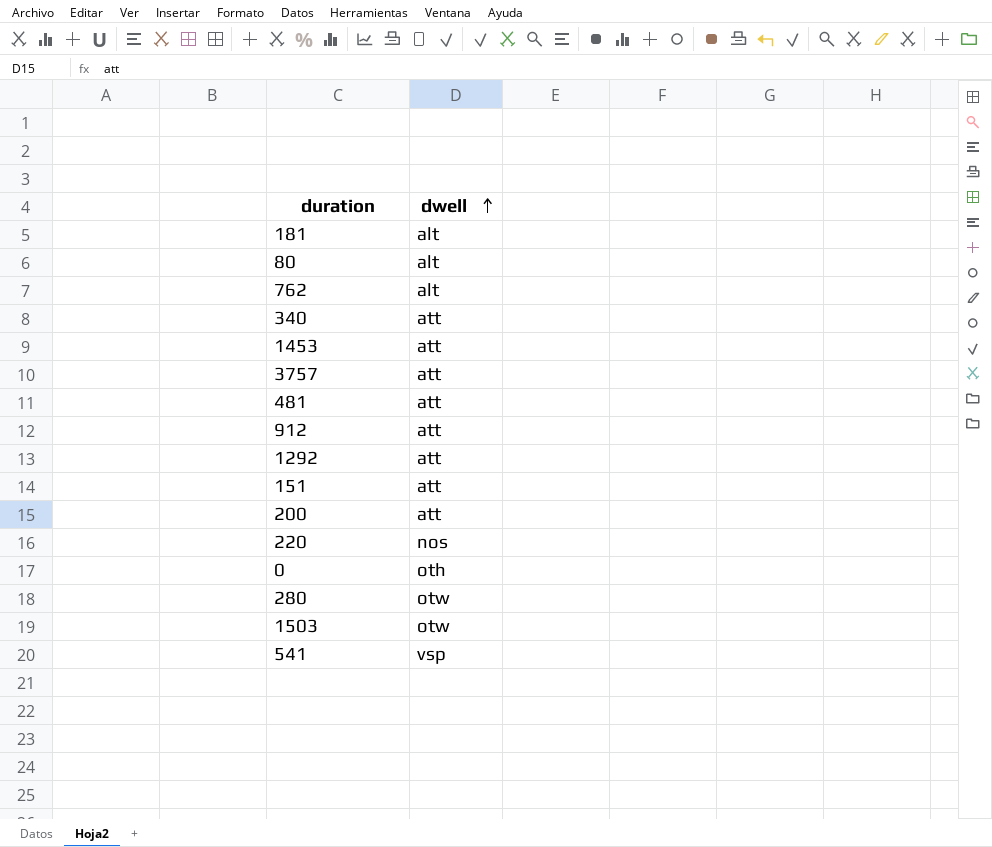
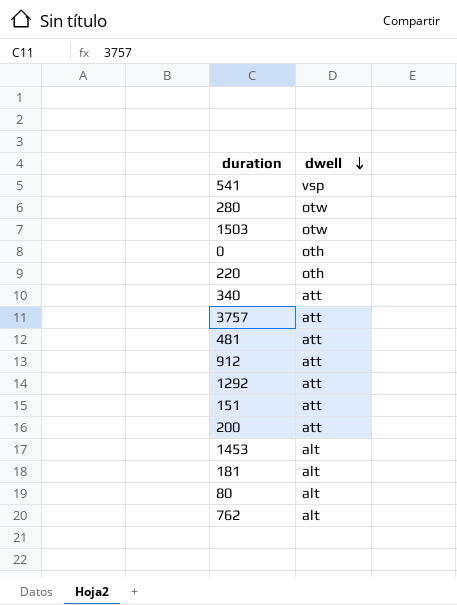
row order: dwell ascending -> dwell descending
220 | dwell: nos -> oth
1453 | dwell: att -> alt

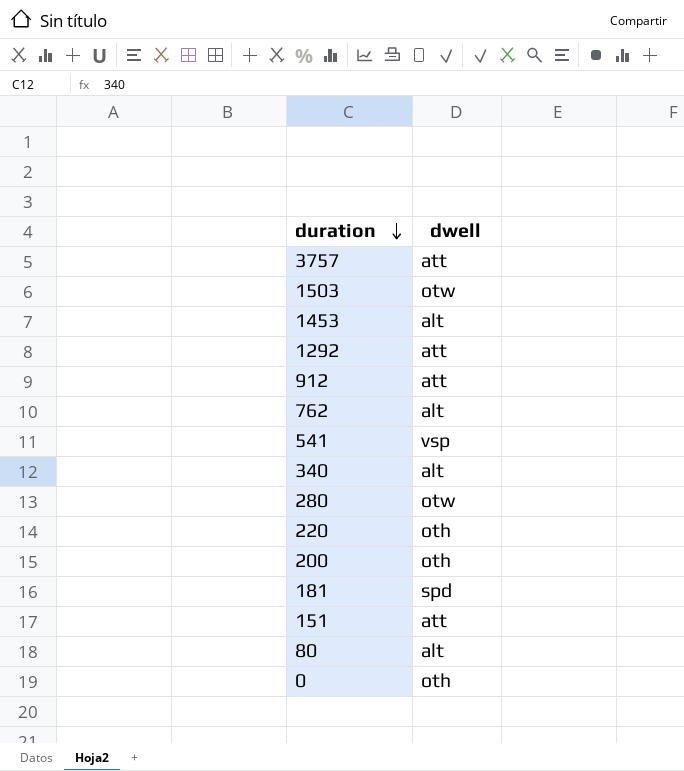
row order: dwell descending -> duration descending
row 481: att -> none
340 | dwell: att -> alt
200 | dwell: att -> oth
181 | dwell: alt -> spd

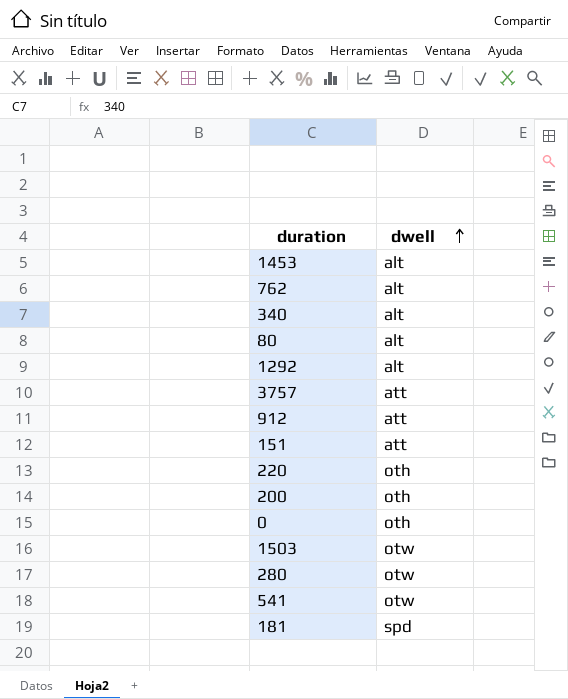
row order: duration descending -> dwell ascending
1292 | dwell: att -> alt
541 | dwell: vsp -> otw

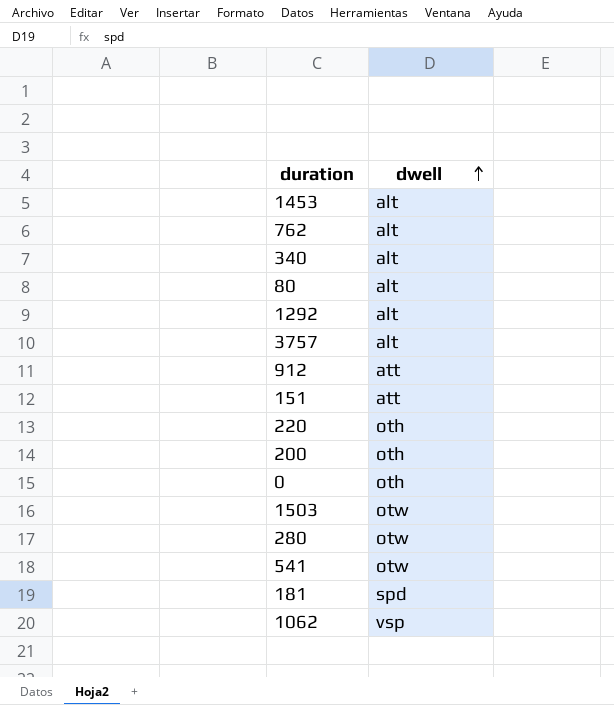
3757 | dwell: att -> alt
row 1062: none -> vsp

